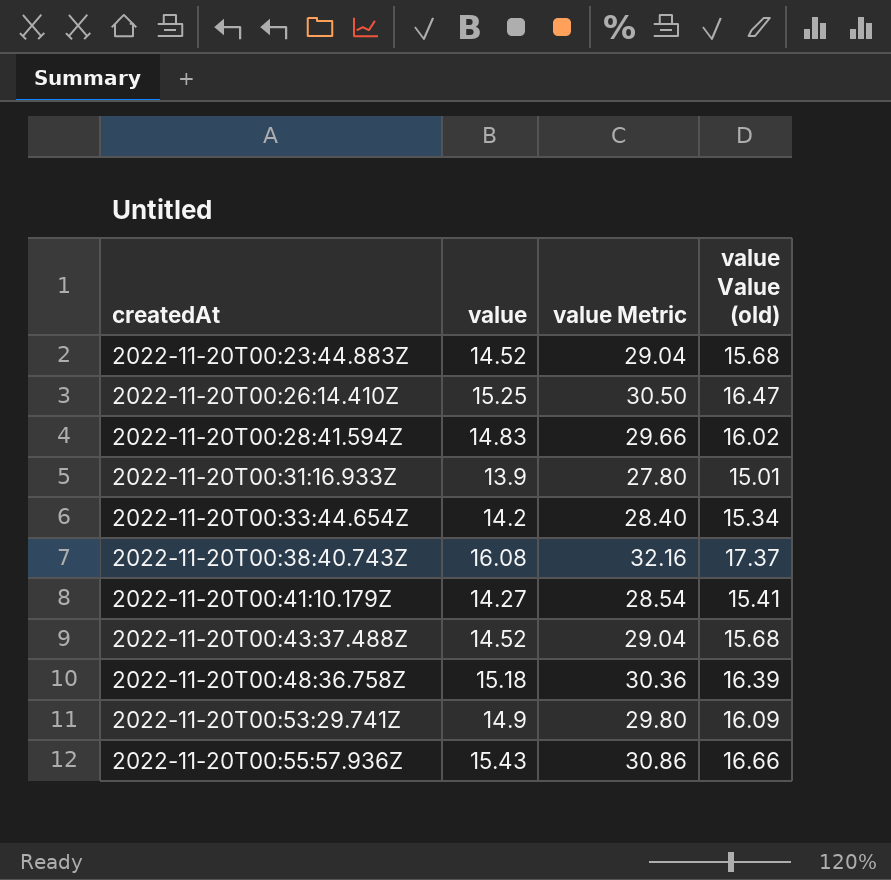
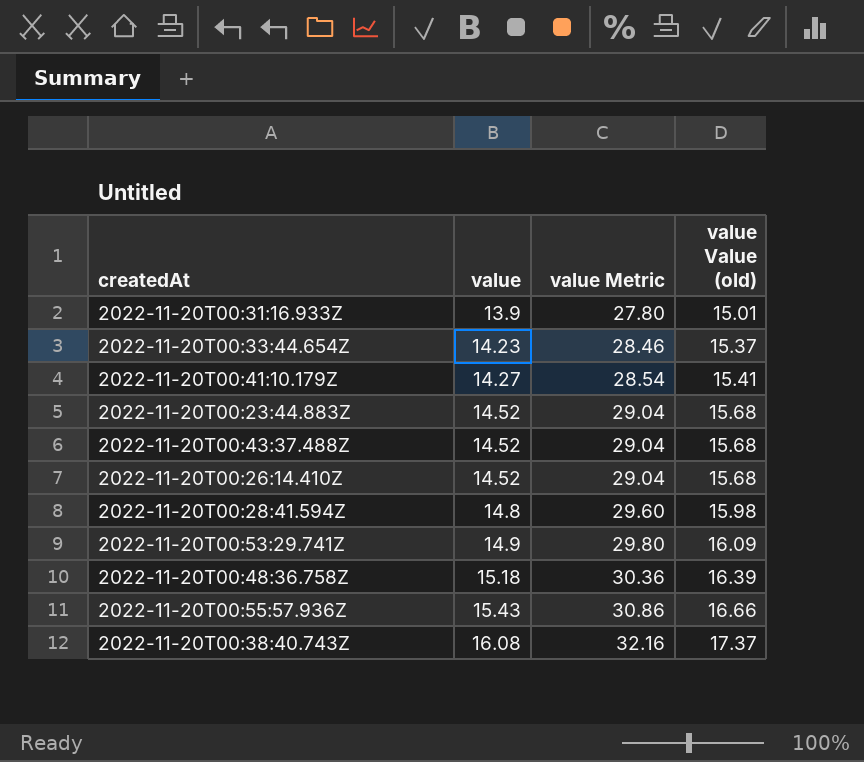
row order: createdAt ascending -> value ascending
2022-11-20T00:33:44.654Z | value: 14.2 -> 14.23
2022-11-20T00:33:44.654Z | value Metric: 28.40 -> 28.46
2022-11-20T00:33:44.654Z | value Value (old): 15.34 -> 15.37
2022-11-20T00:26:14.410Z | value: 15.25 -> 14.52
2022-11-20T00:26:14.410Z | value Metric: 30.50 -> 29.04
2022-11-20T00:26:14.410Z | value Value (old): 16.47 -> 15.68
2022-11-20T00:28:41.594Z | value: 14.83 -> 14.8
2022-11-20T00:28:41.594Z | value Metric: 29.66 -> 29.60
2022-11-20T00:28:41.594Z | value Value (old): 16.02 -> 15.98

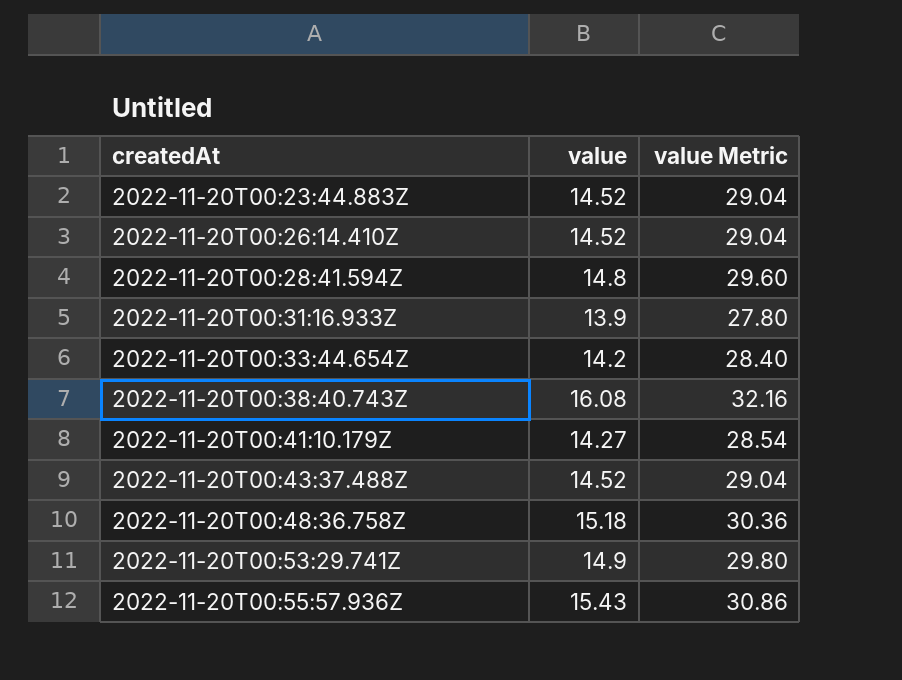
row order: value ascending -> createdAt ascending
column value Value (old) | formula: [value] * 1.08 -> none
2022-11-20T00:33:44.654Z | value: 14.23 -> 14.2
2022-11-20T00:33:44.654Z | value Metric: 28.46 -> 28.40

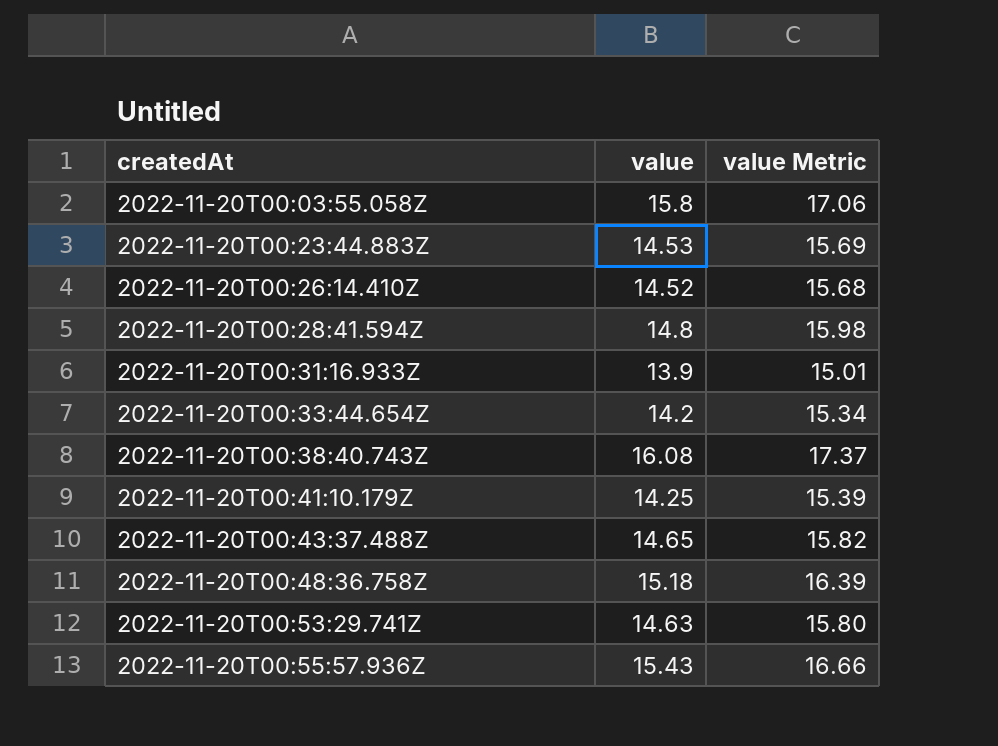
column value Metric | formula: [value] * 2 -> [value] * 1.08
row 2022-11-20T00:03:55.058Z: none -> 15.8 | 17.06
2022-11-20T00:23:44.883Z | value: 14.52 -> 14.53
2022-11-20T00:41:10.179Z | value: 14.27 -> 14.25
2022-11-20T00:43:37.488Z | value: 14.52 -> 14.65
2022-11-20T00:53:29.741Z | value: 14.9 -> 14.63

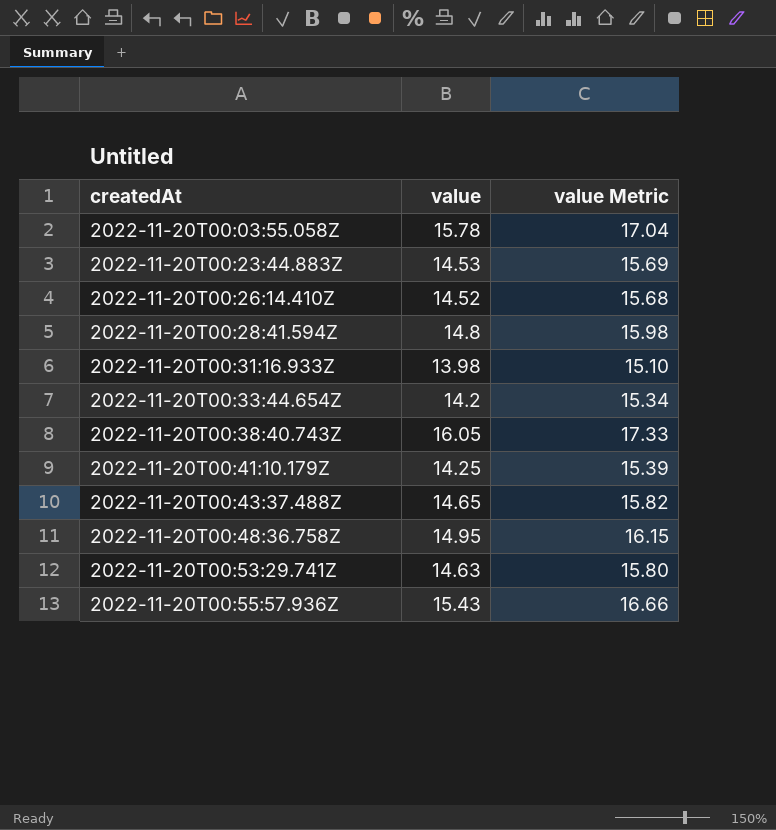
2022-11-20T00:03:55.058Z | value: 15.8 -> 15.78
2022-11-20T00:03:55.058Z | value Metric: 17.06 -> 17.04
2022-11-20T00:31:16.933Z | value: 13.9 -> 13.98
2022-11-20T00:31:16.933Z | value Metric: 15.01 -> 15.10
2022-11-20T00:38:40.743Z | value: 16.08 -> 16.05
2022-11-20T00:38:40.743Z | value Metric: 17.37 -> 17.33
2022-11-20T00:48:36.758Z | value: 15.18 -> 14.95
2022-11-20T00:48:36.758Z | value Metric: 16.39 -> 16.15

